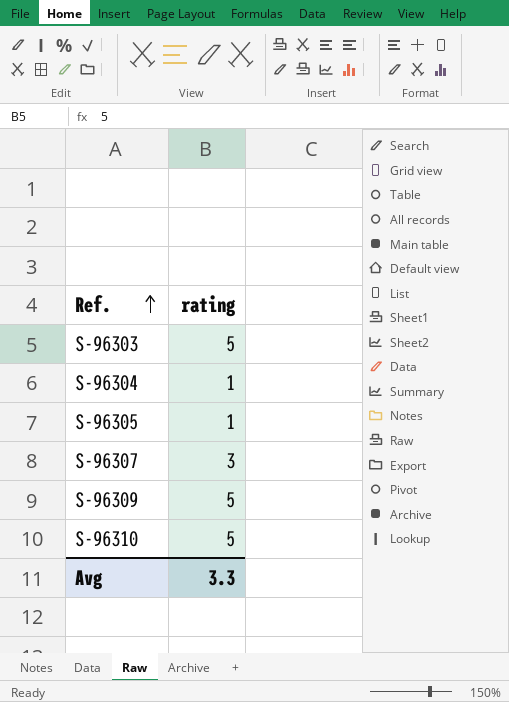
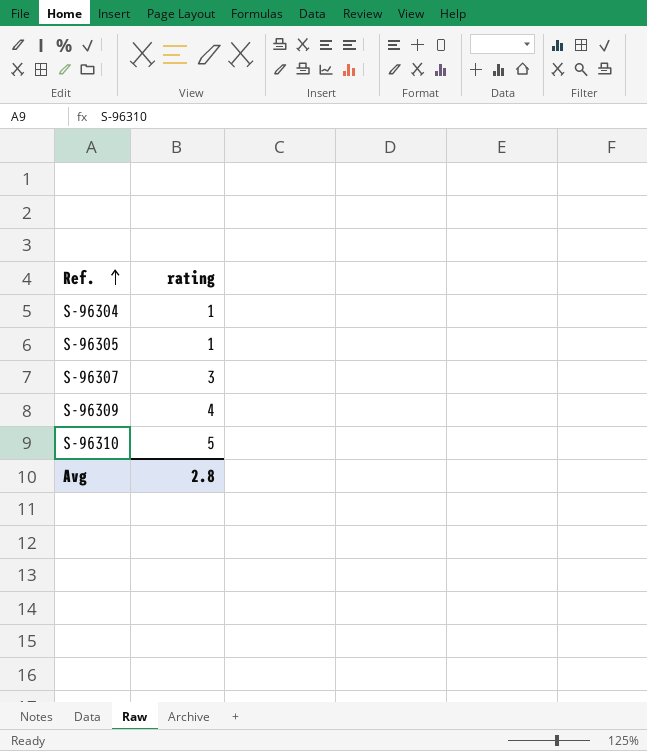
row S-96303: 5 -> none
S-96309 | rating: 5 -> 4
Avg | rating: 3.3 -> 2.8

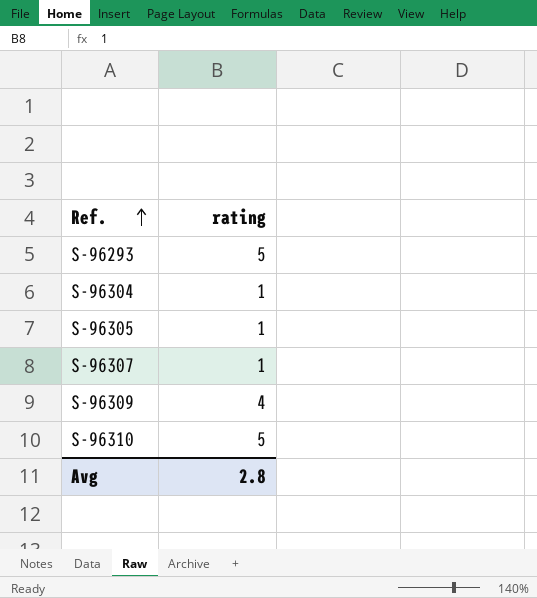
row S-96293: none -> 5
S-96307 | rating: 3 -> 1

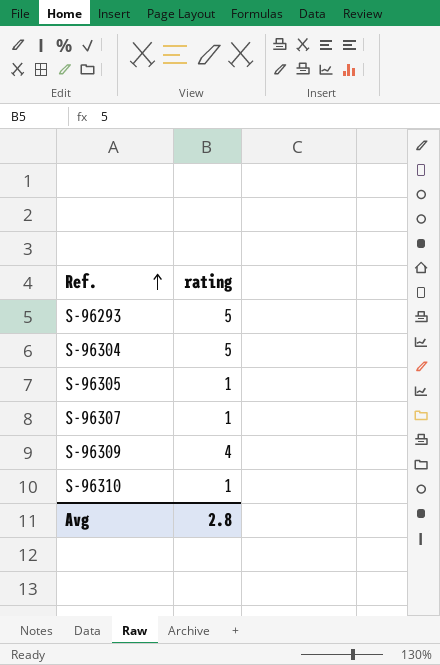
S-96304 | rating: 1 -> 5
S-96310 | rating: 5 -> 1

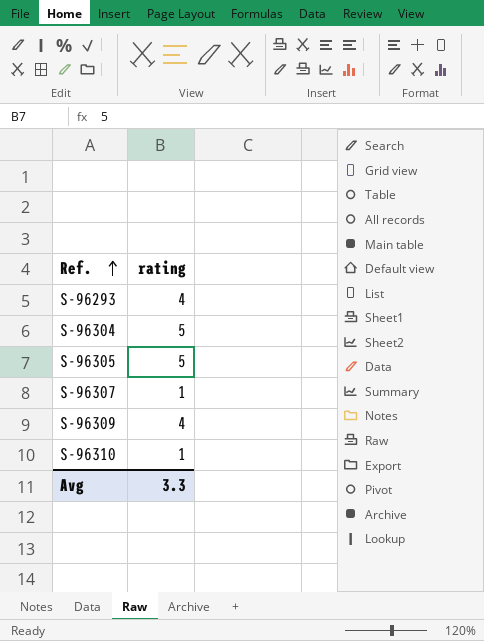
S-96293 | rating: 5 -> 4
S-96305 | rating: 1 -> 5
Avg | rating: 2.8 -> 3.3

